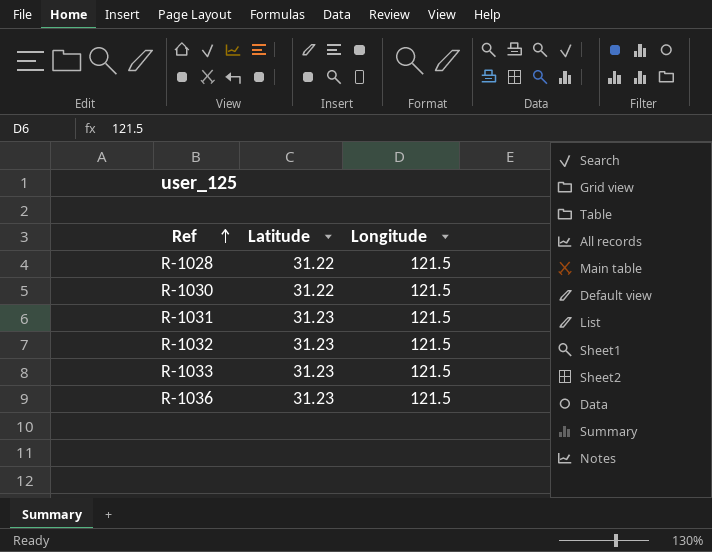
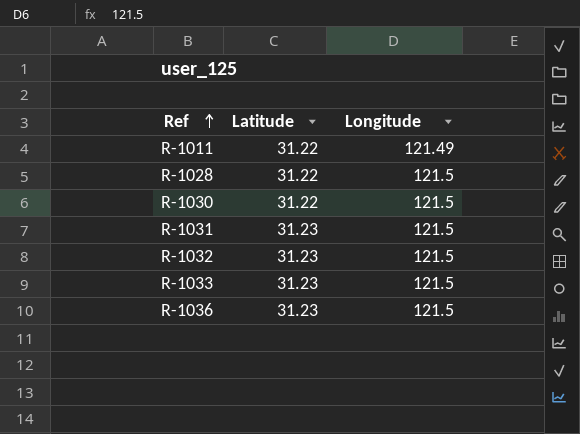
row R-1011: none -> 31.22 | 121.49

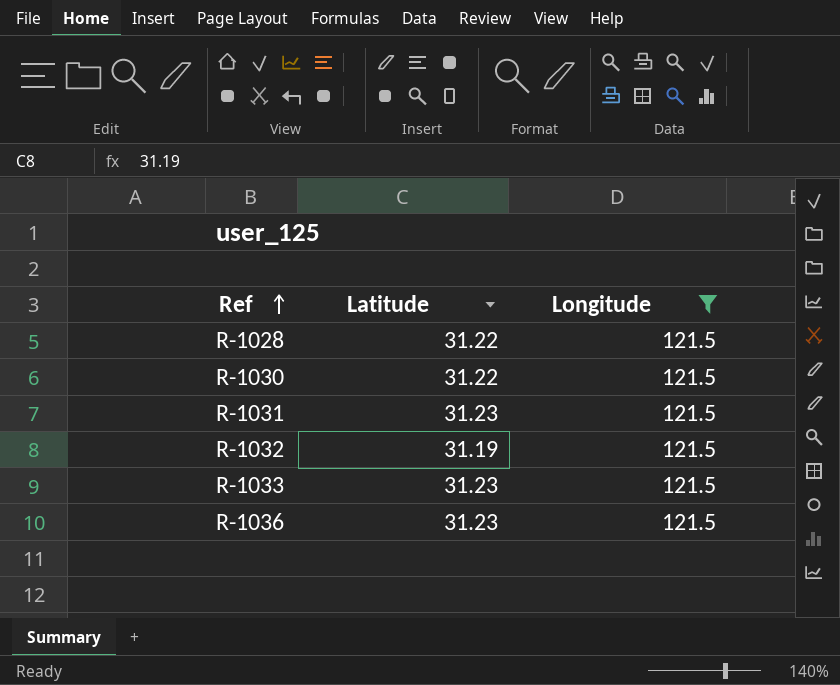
filter: none -> Longitude = 121.5
R-1032 | Latitude: 31.23 -> 31.19

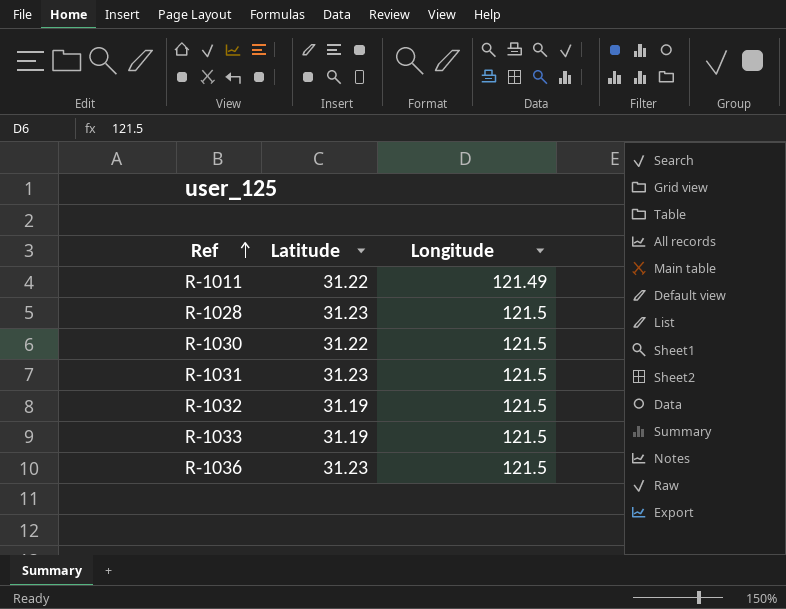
filter: Longitude = 121.5 -> none
R-1028 | Latitude: 31.22 -> 31.23
R-1033 | Latitude: 31.23 -> 31.19

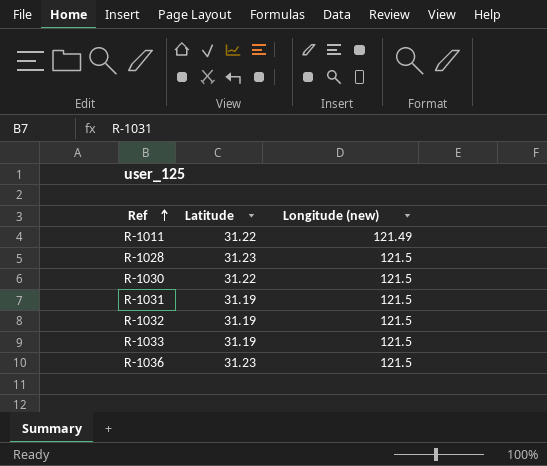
column name: Longitude -> Longitude (new)
R-1031 | Latitude: 31.23 -> 31.19

